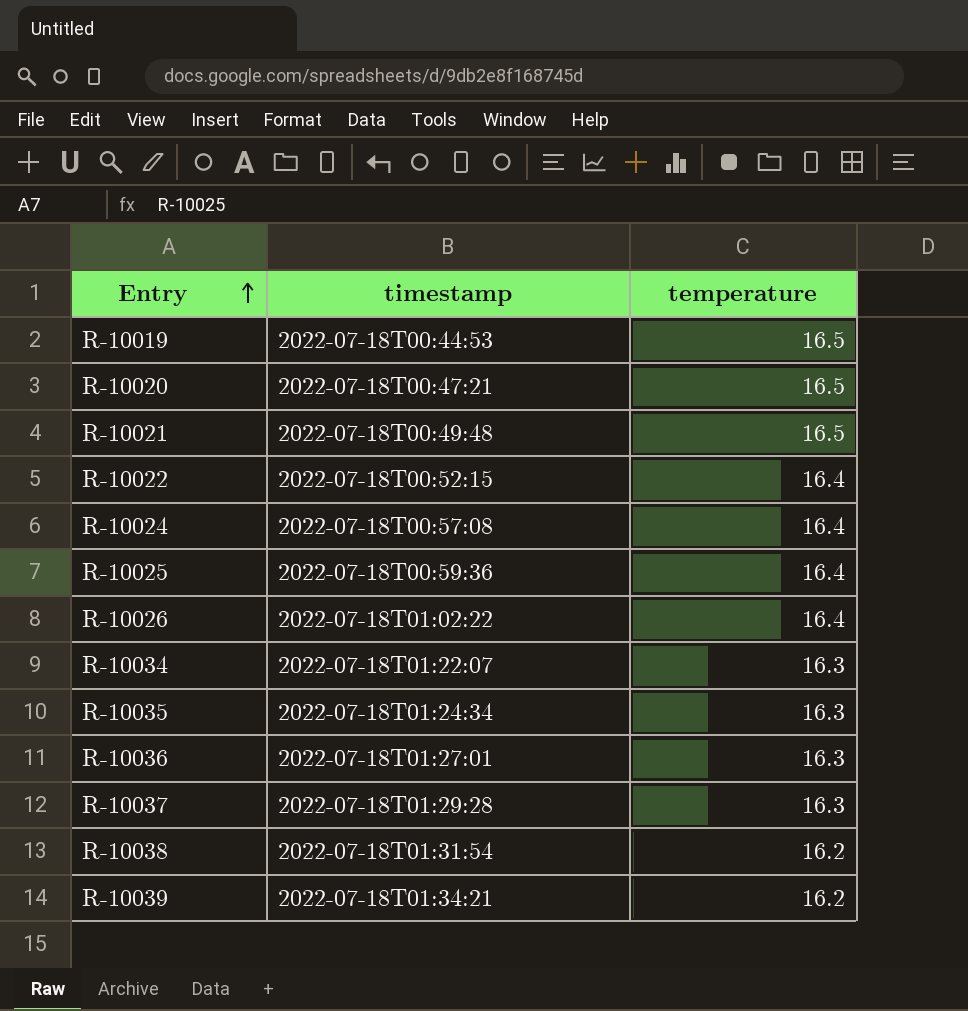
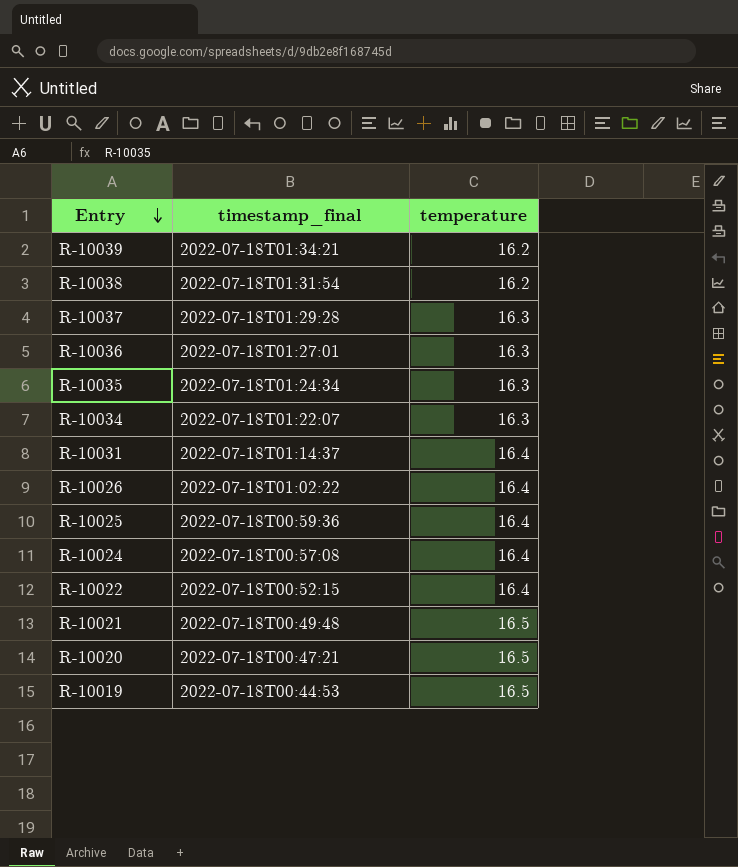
row order: Entry ascending -> Entry descending
column name: timestamp -> timestamp_final
row R-10031: none -> 2022-07-18T01:14:37 | 16.4

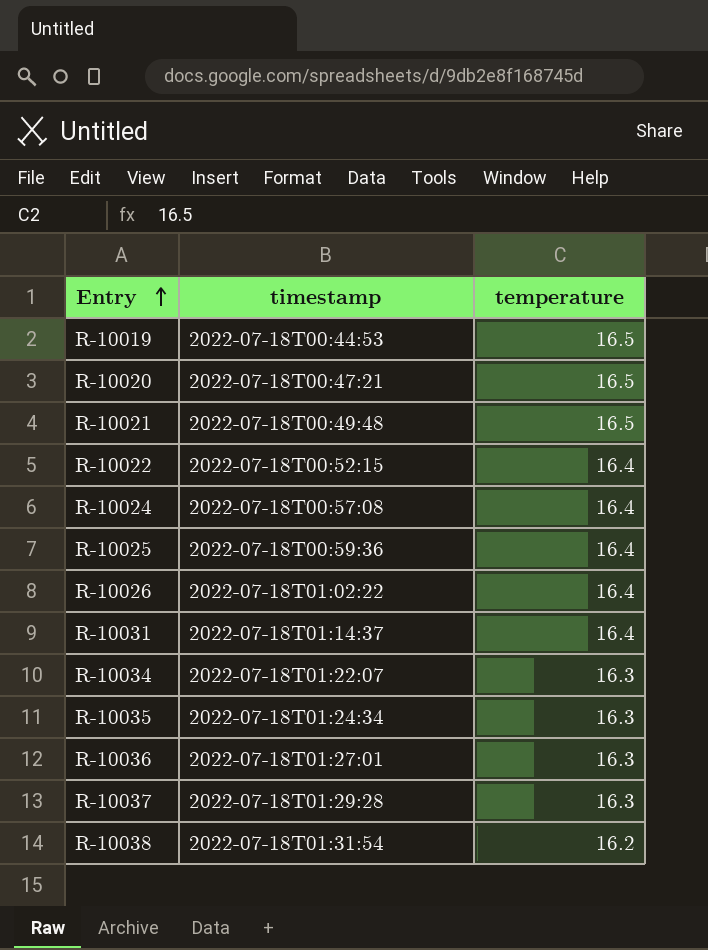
row order: Entry descending -> Entry ascending
column name: timestamp_final -> timestamp
row R-10039: 2022-07-18T01:34:21 | 16.2 -> none

